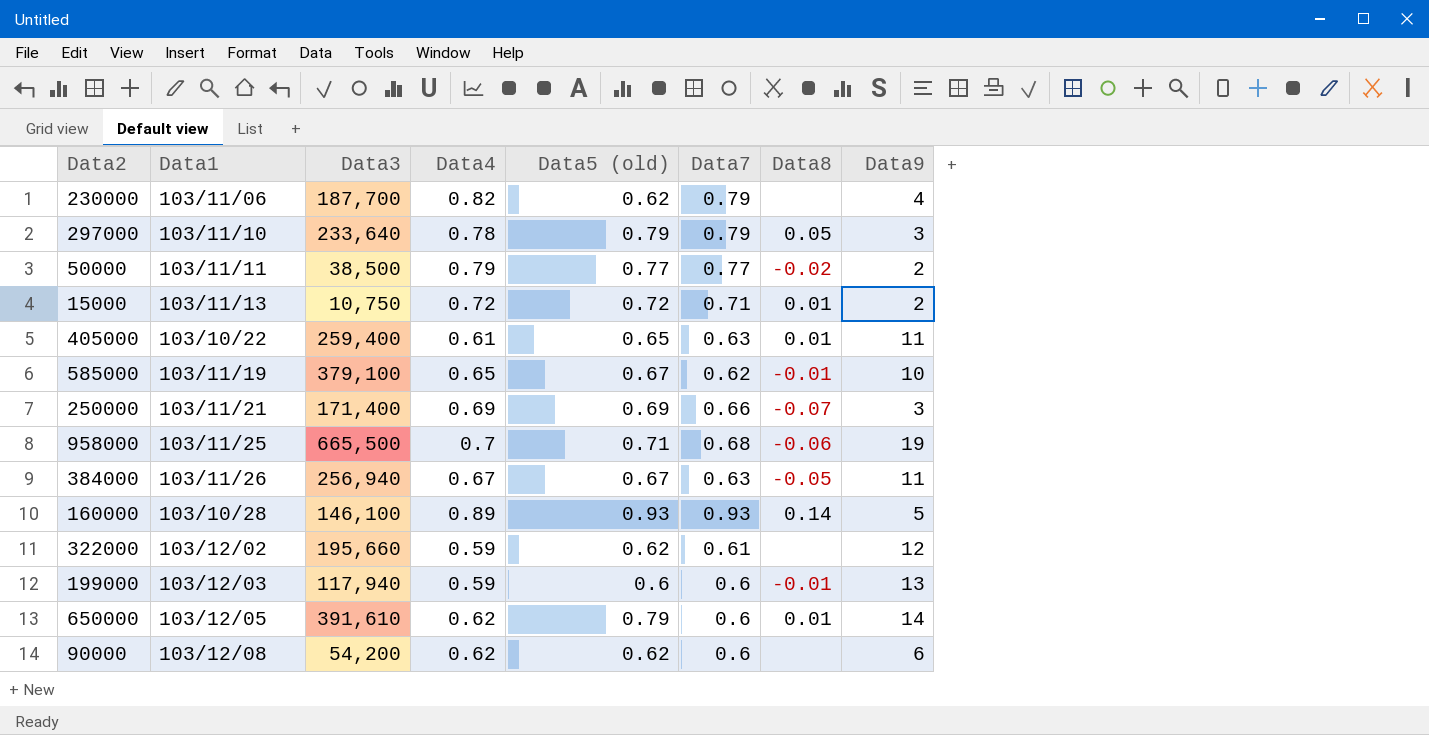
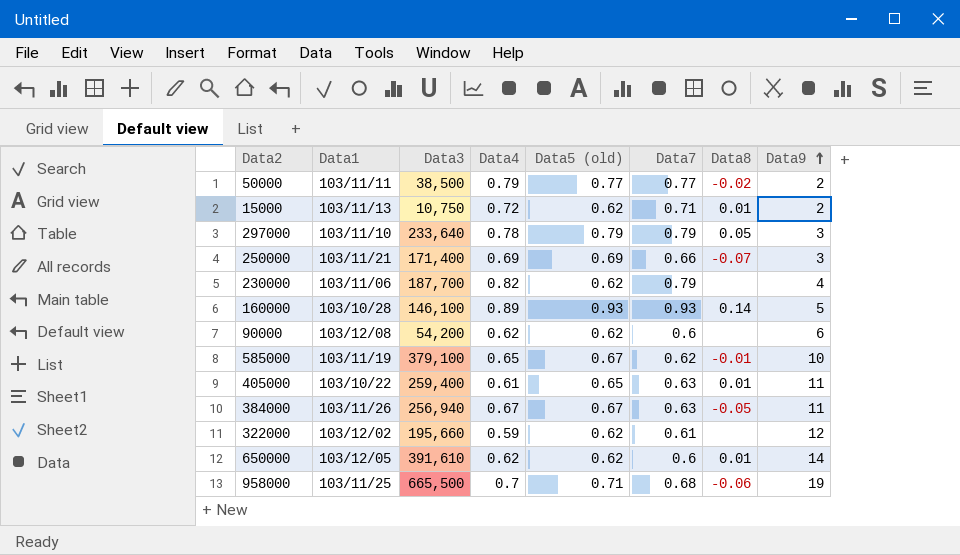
row order: none -> Data9 ascending
row 199000: 103/12/03 | 117,940 | 0.59 | 0.6 | 0.6 | -0.01 | 13 -> none
15000 | Data5 (old): 0.72 -> 0.62
650000 | Data5 (old): 0.79 -> 0.62

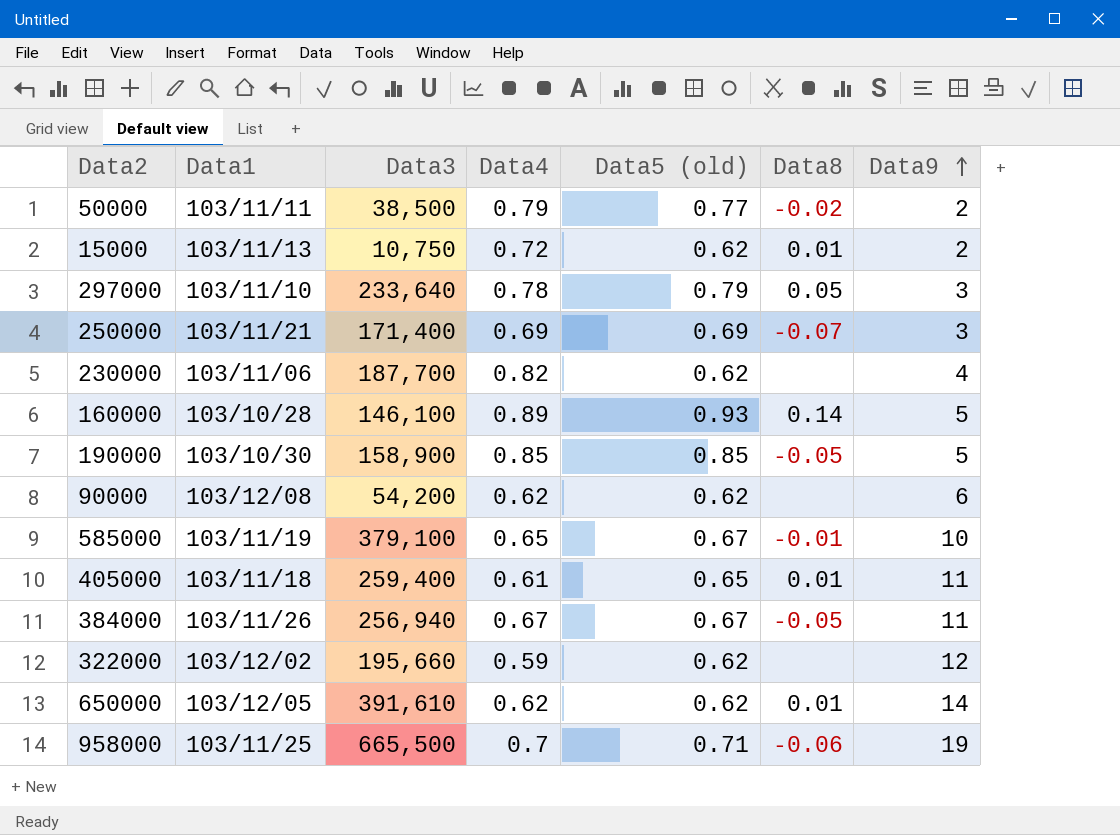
column Data7 | position: 6 -> none
row 190000: none -> 103/10/30 | 158,900 | 0.85 | 0.85 | -0.05 | 5
405000 | Data1: 103/10/22 -> 103/11/18

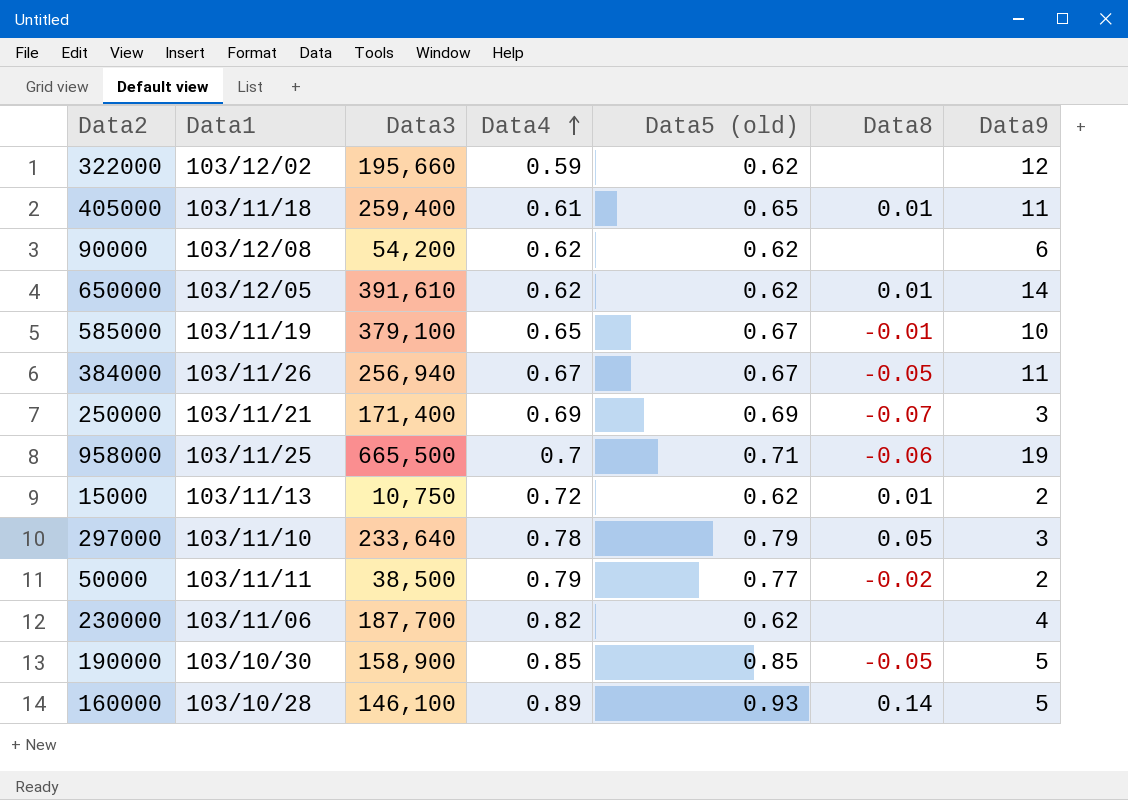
row order: Data9 ascending -> Data4 ascending

